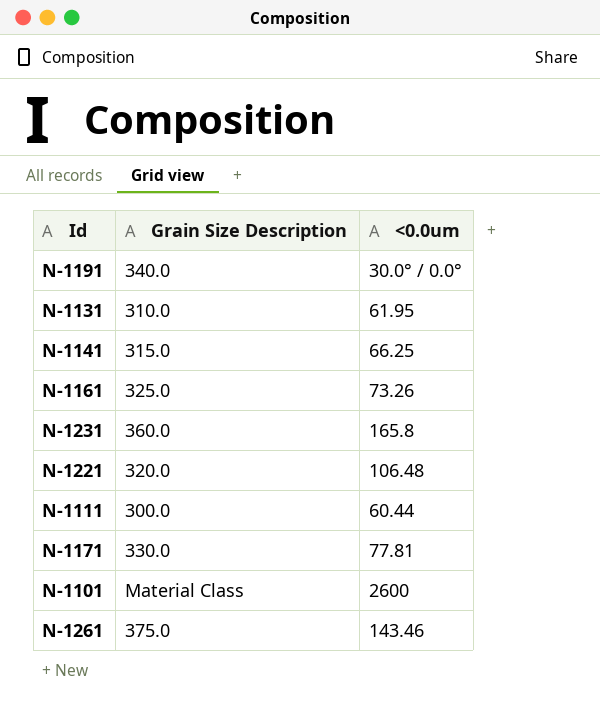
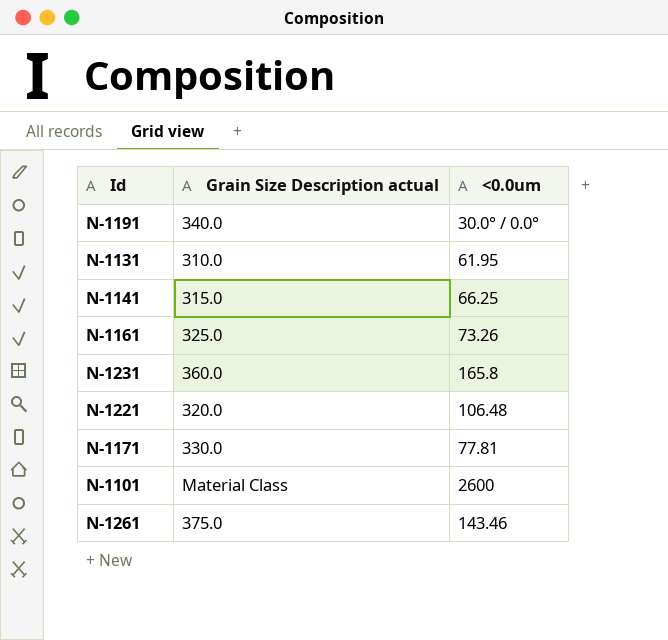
column name: Grain Size Description -> Grain Size Description actual
row N-1111: 300.0 | 60.44 -> none

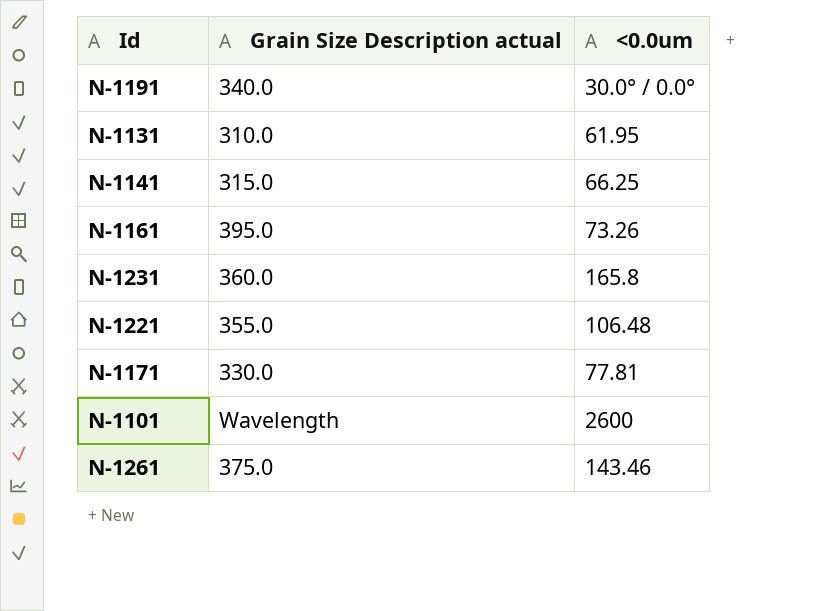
N-1161 | Grain Size Description actual: 325.0 -> 395.0
N-1221 | Grain Size Description actual: 320.0 -> 355.0
N-1101 | Grain Size Description actual: Material Class -> Wavelength

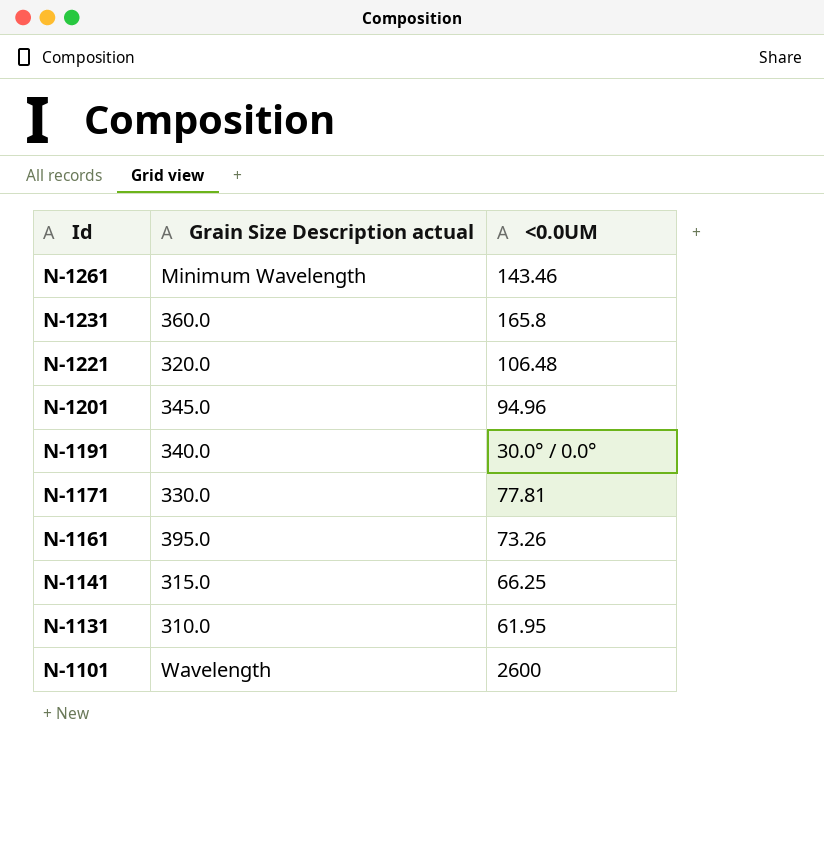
row order: none -> Id descending
column name: <0.0um -> <0.0UM
N-1261 | Grain Size Description actual: 375.0 -> Minimum Wavelength
N-1221 | Grain Size Description actual: 355.0 -> 320.0
row N-1201: none -> 345.0 | 94.96

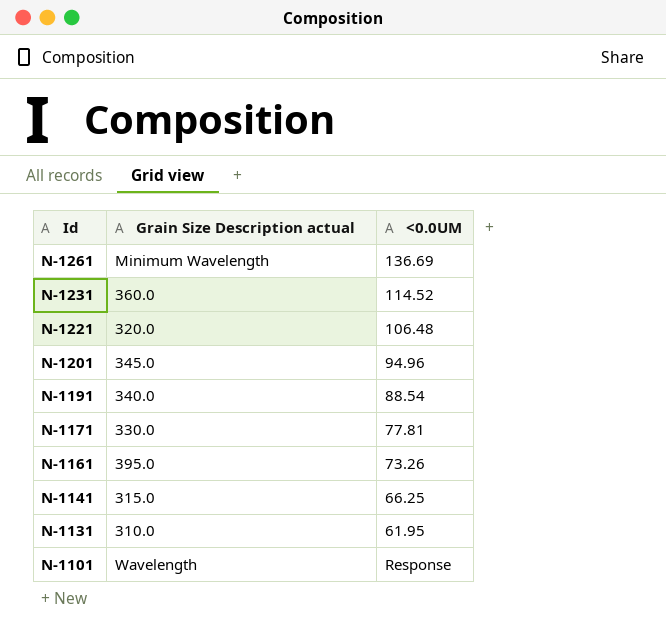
N-1261 | <0.0UM: 143.46 -> 136.69
N-1231 | <0.0UM: 165.8 -> 114.52
N-1191 | <0.0UM: 30.0° / 0.0° -> 88.54
N-1101 | <0.0UM: 2600 -> Response

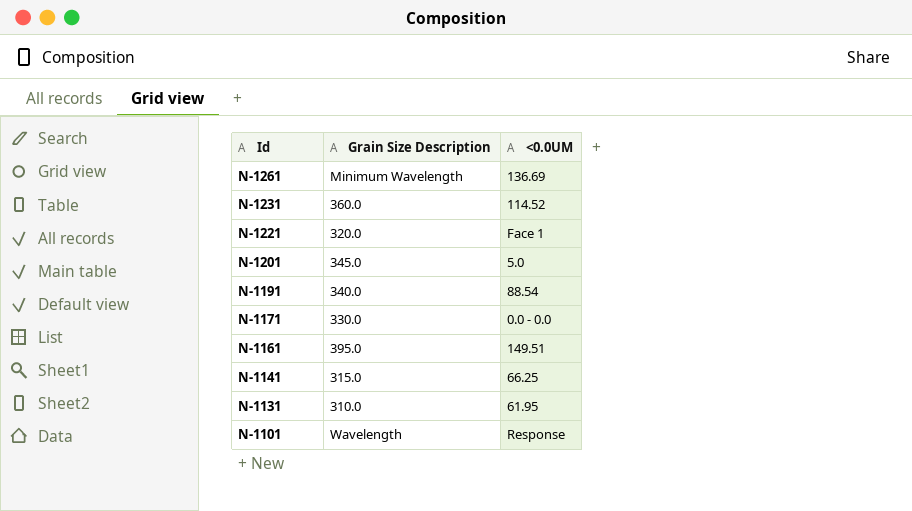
column name: Grain Size Description actual -> Grain Size Description
N-1221 | <0.0UM: 106.48 -> Face 1
N-1201 | <0.0UM: 94.96 -> 5.0
N-1171 | <0.0UM: 77.81 -> 0.0 - 0.0
N-1161 | <0.0UM: 73.26 -> 149.51

